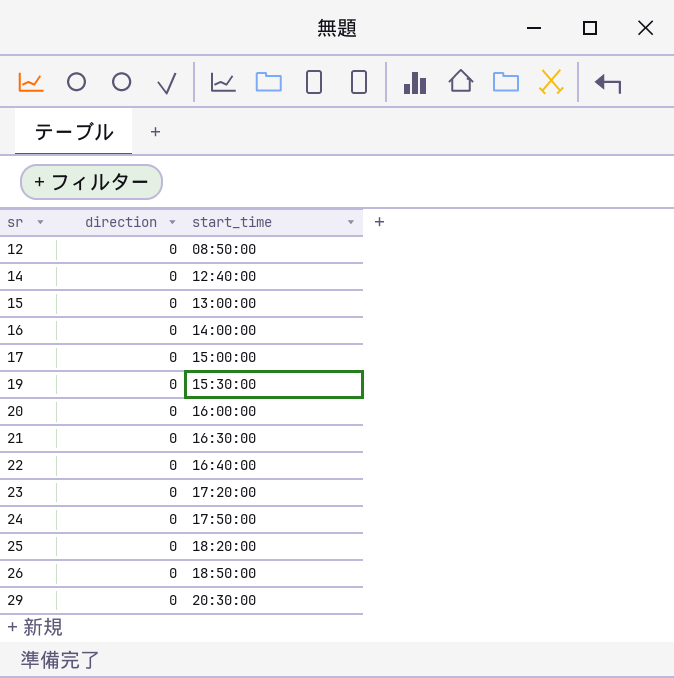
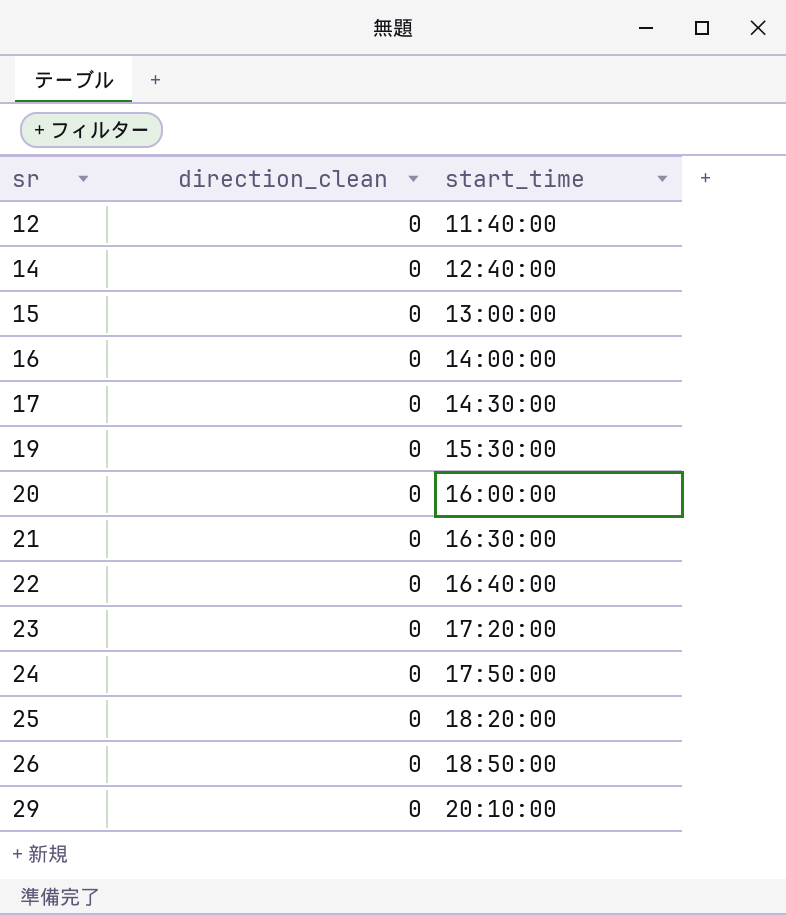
column name: direction -> direction_clean
12 | start_time: 08:50:00 -> 11:40:00
17 | start_time: 15:00:00 -> 14:30:00
29 | start_time: 20:30:00 -> 20:10:00

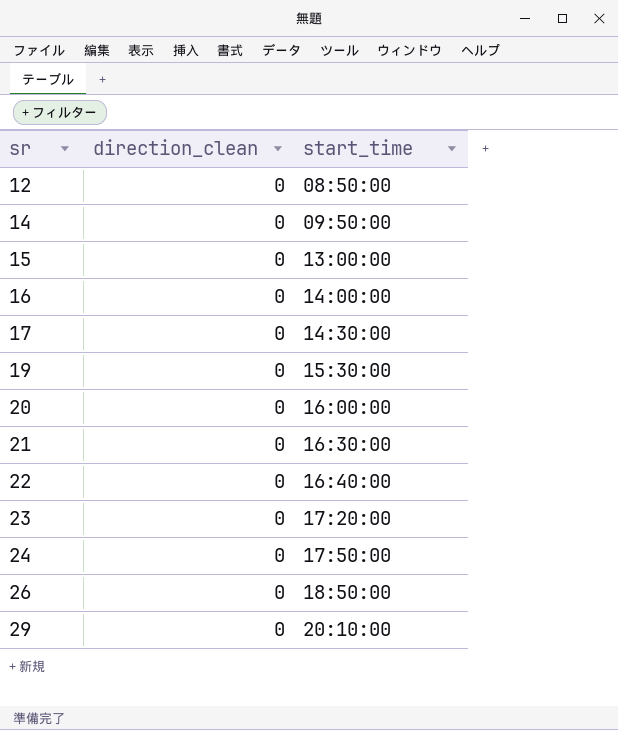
row 25: 0 | 18:20:00 -> none
12 | start_time: 11:40:00 -> 08:50:00
14 | start_time: 12:40:00 -> 09:50:00

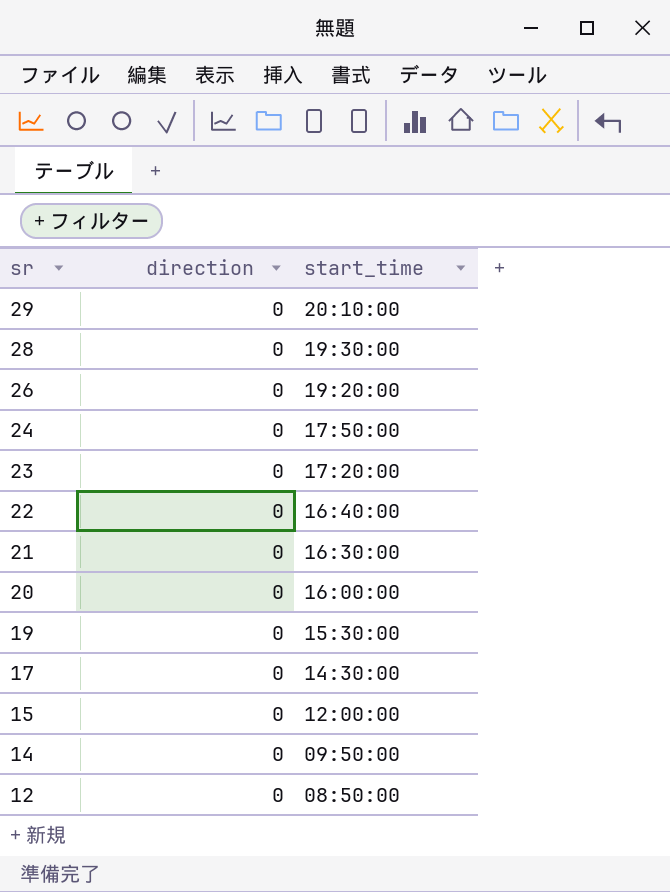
row order: sr ascending -> sr descending
column name: direction_clean -> direction
row 16: 0 | 14:00:00 -> none
row 28: none -> 0 | 19:30:00
26 | start_time: 18:50:00 -> 19:20:00
15 | start_time: 13:00:00 -> 12:00:00

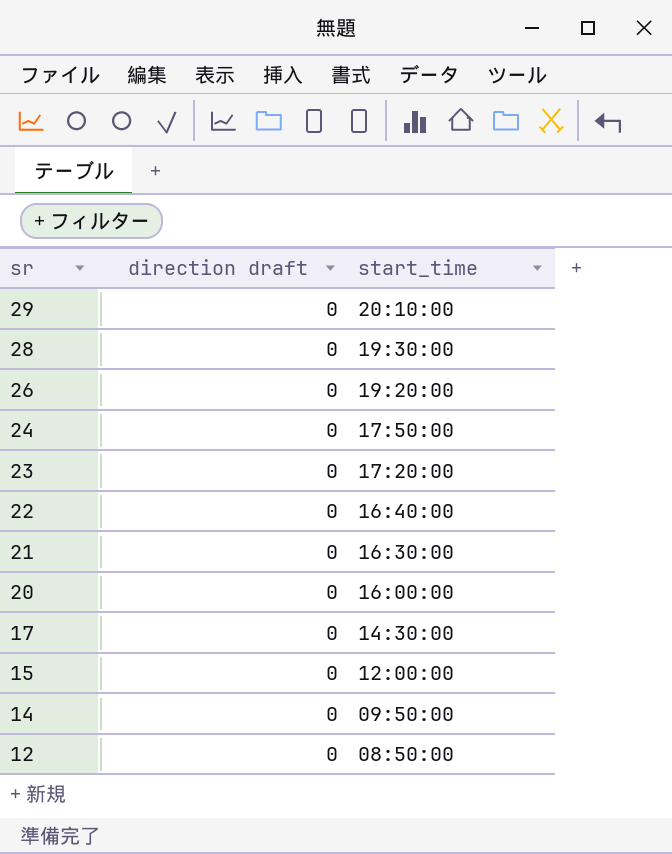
column name: direction -> direction draft
row 19: 0 | 15:30:00 -> none

